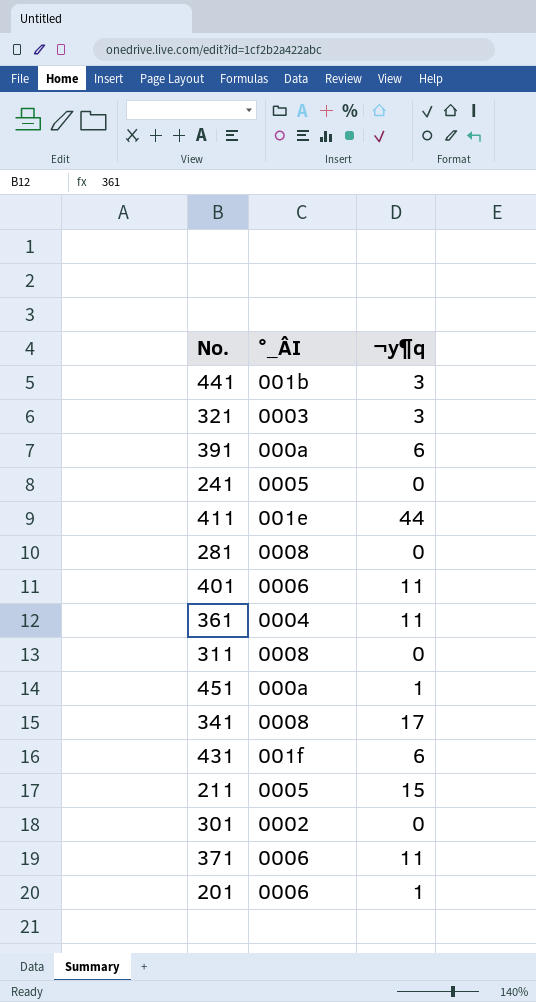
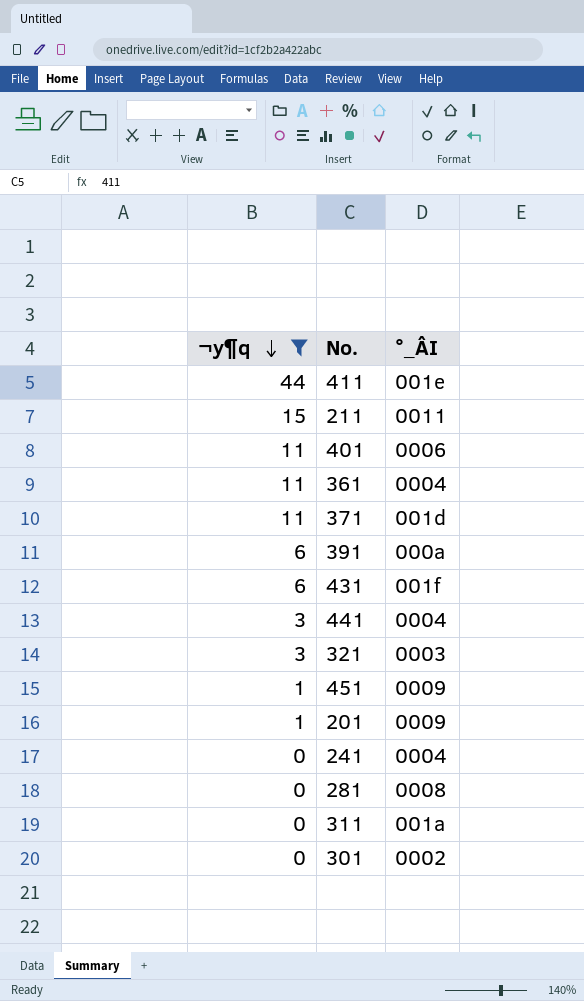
filter: none -> ¬y¶q != 17
row order: none -> ¬y¶q descending
column ¬y¶q | position: 3 -> 1
211 | °_ÂI: 0005 -> 0011
371 | °_ÂI: 0006 -> 001d
441 | °_ÂI: 001b -> 0004
451 | °_ÂI: 000a -> 0009
201 | °_ÂI: 0006 -> 0009
241 | °_ÂI: 0005 -> 0004
311 | °_ÂI: 0008 -> 001a

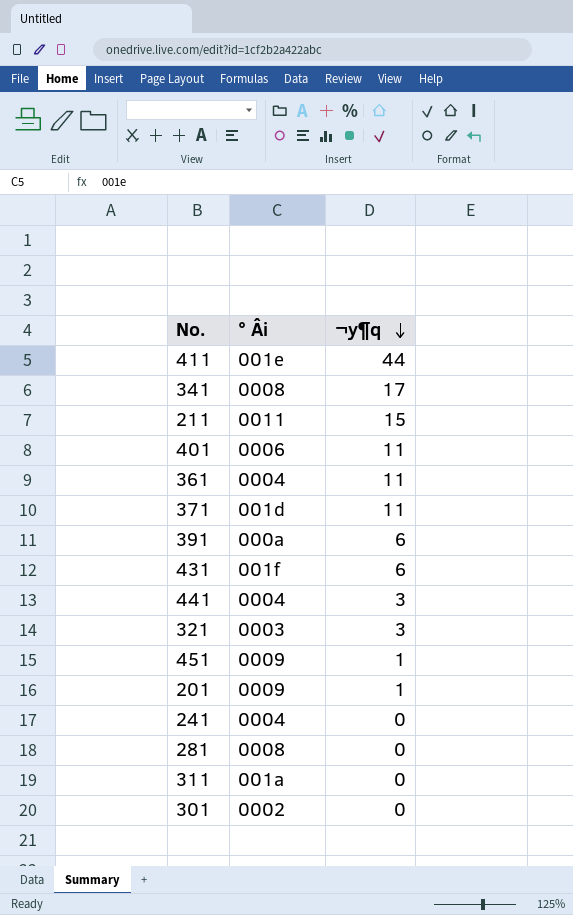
filter: ¬y¶q != 17 -> none
column name: °_ÂI -> ° Âi
column ¬y¶q | position: 1 -> 3

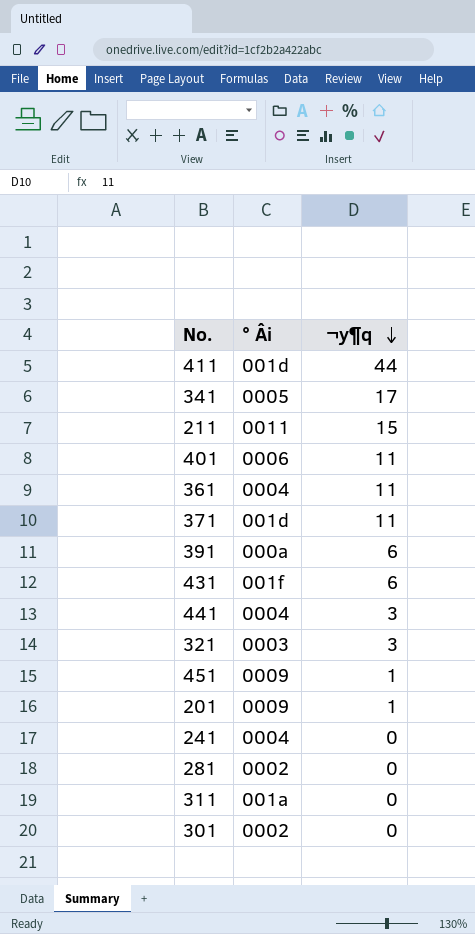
411 | ° Âi: 001e -> 001d
341 | ° Âi: 0008 -> 0005
281 | ° Âi: 0008 -> 0002

